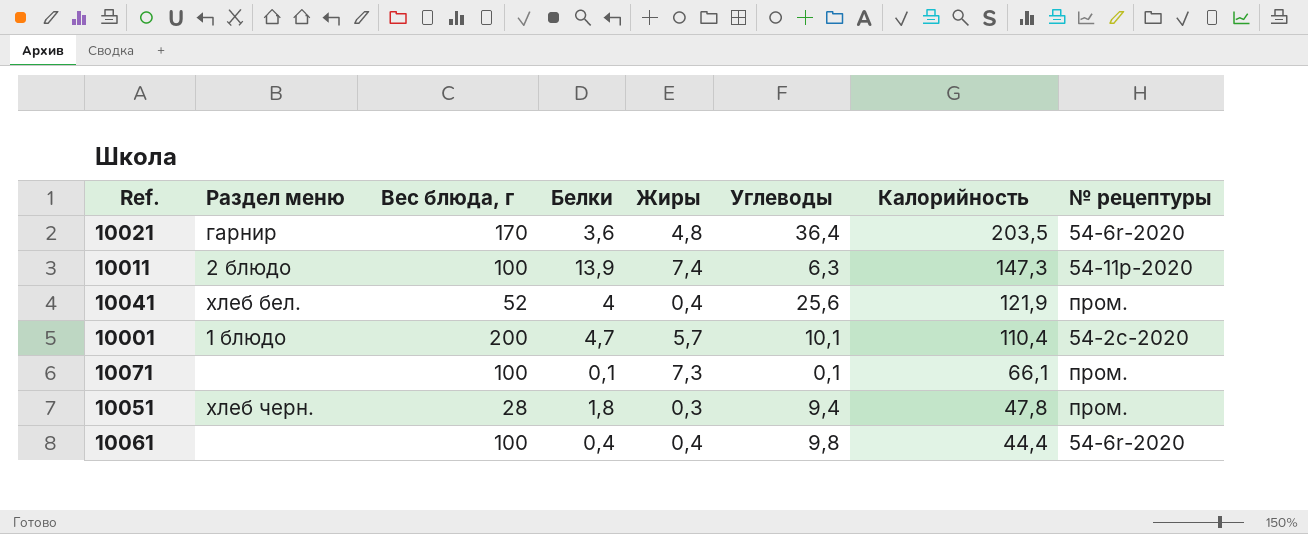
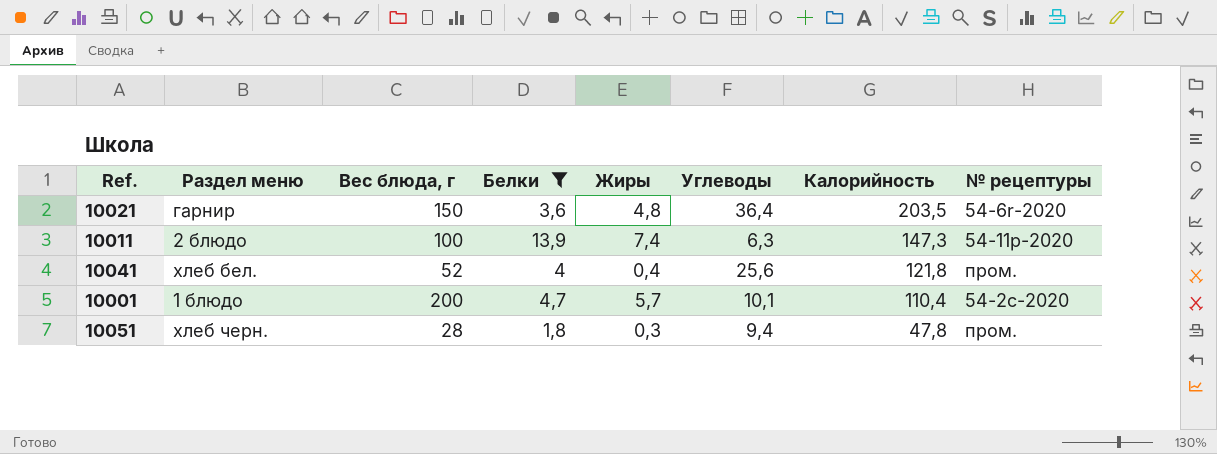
filter: none -> Белки >= 1,8
10021 | Вес блюда, г: 170 -> 150
10041 | Калорийность: 121,9 -> 121,8

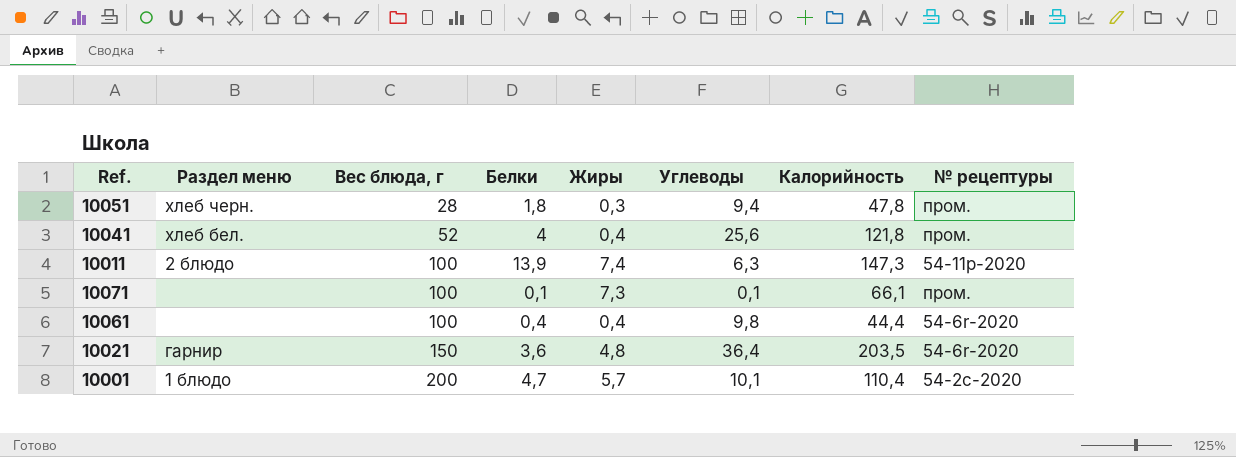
filter: Белки >= 1,8 -> none
row order: Калорийность descending -> Вес блюда, г ascending

